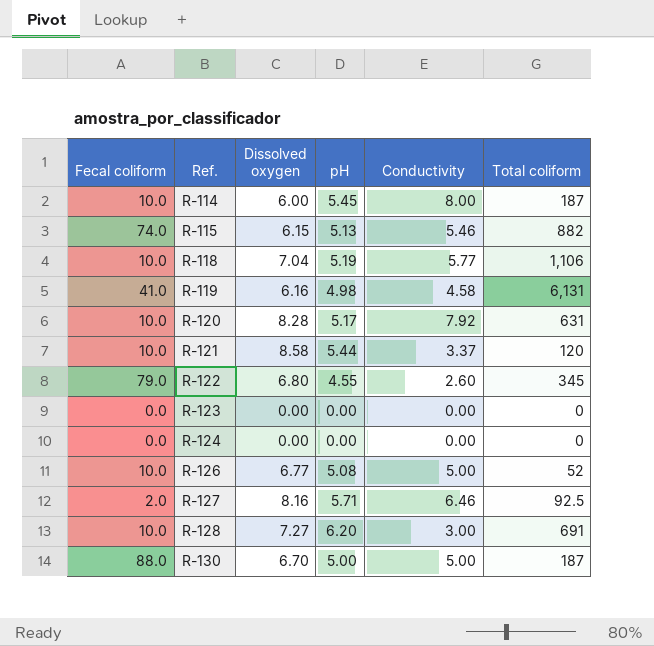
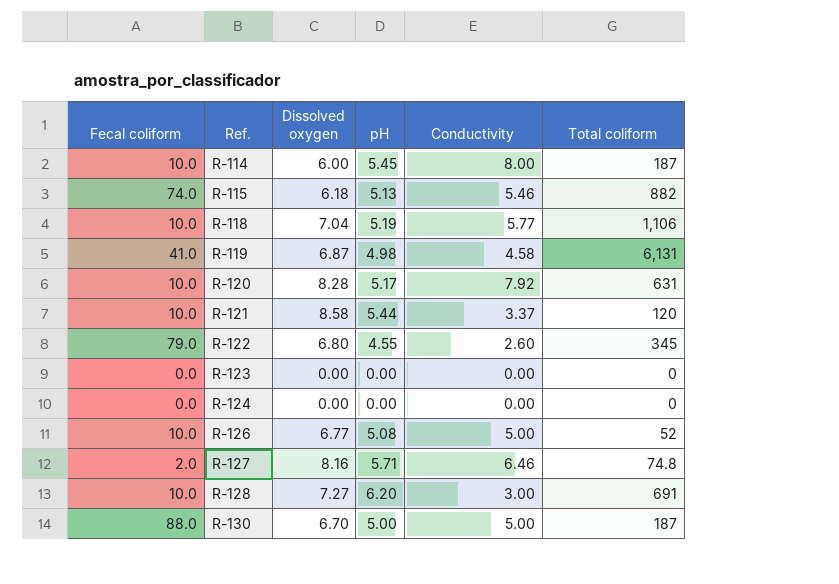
R-115 | Dissolved oxygen: 6.15 -> 6.18
R-119 | Dissolved oxygen: 6.16 -> 6.87
R-127 | Total coliform: 92.5 -> 74.8

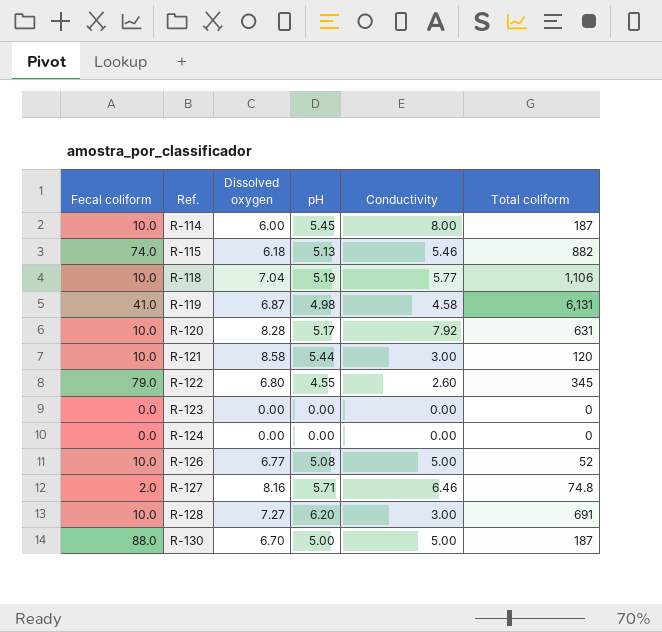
R-121 | Conductivity: 3.37 -> 3.00

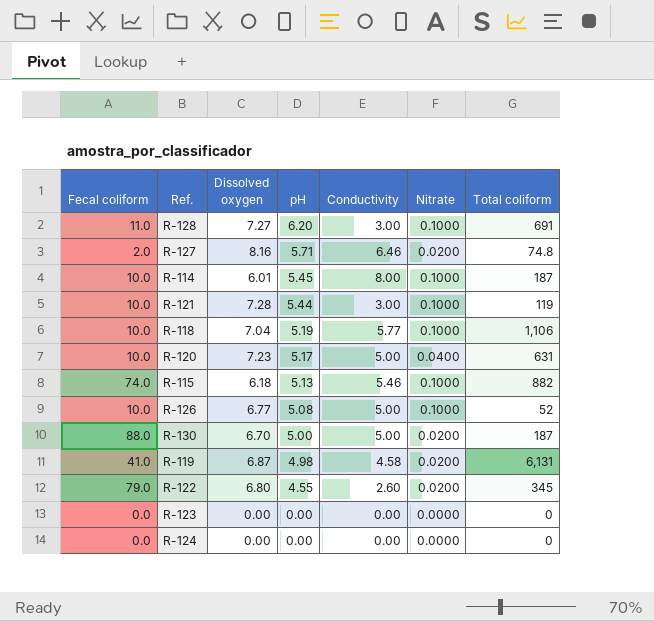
row order: Ref. ascending -> pH descending
column Nitrate | position: none -> 6
R-128 | Fecal coliform: 10.0 -> 11.0
R-114 | Dissolved oxygen: 6.00 -> 6.01
R-121 | Dissolved oxygen: 8.58 -> 7.28
R-121 | Total coliform: 120 -> 119
R-120 | Dissolved oxygen: 8.28 -> 7.23
R-120 | Conductivity: 7.92 -> 5.00

